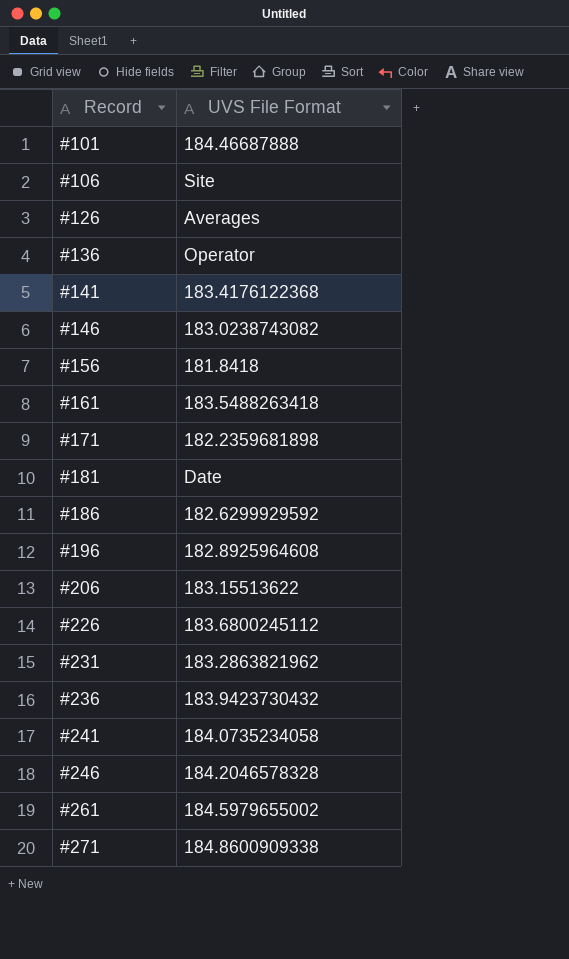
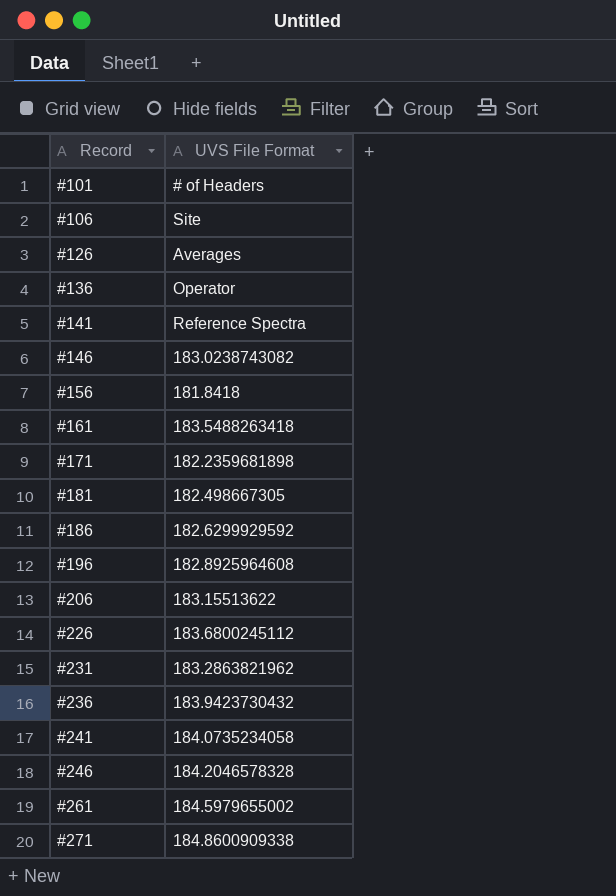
#101 | UVS File Format: 184.46687888 -> # of Headers
#141 | UVS File Format: 183.4176122368 -> Reference Spectra
#181 | UVS File Format: Date -> 182.498667305

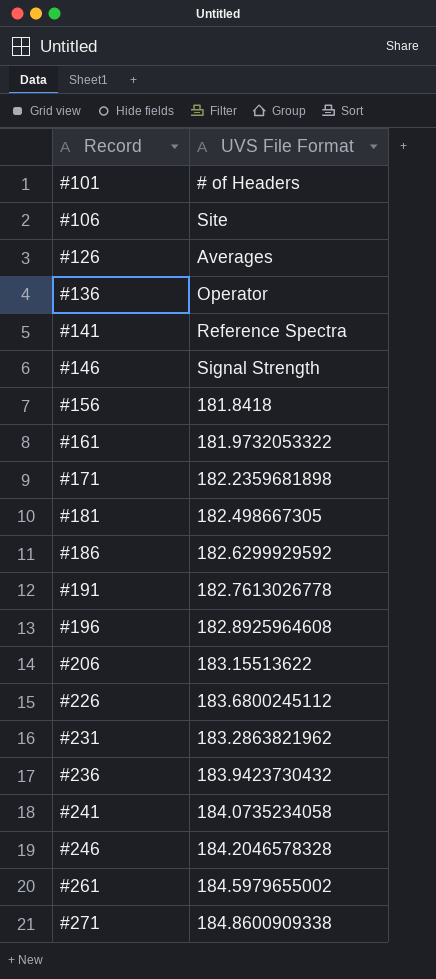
#146 | UVS File Format: 183.0238743082 -> Signal Strength
#161 | UVS File Format: 183.5488263418 -> 181.9732053322
row #191: none -> 182.7613026778

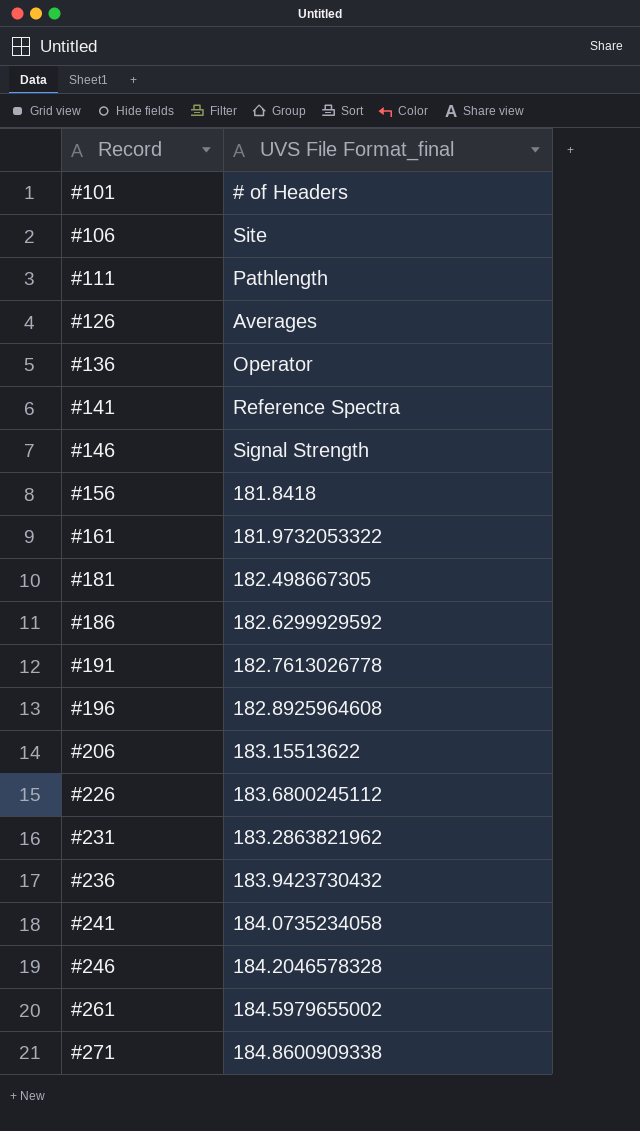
column name: UVS File Format -> UVS File Format_final
row #171: 182.2359681898 -> none
row #111: none -> Pathlength

